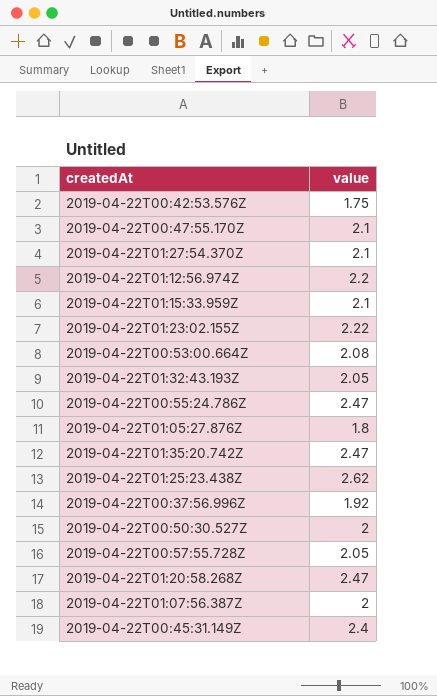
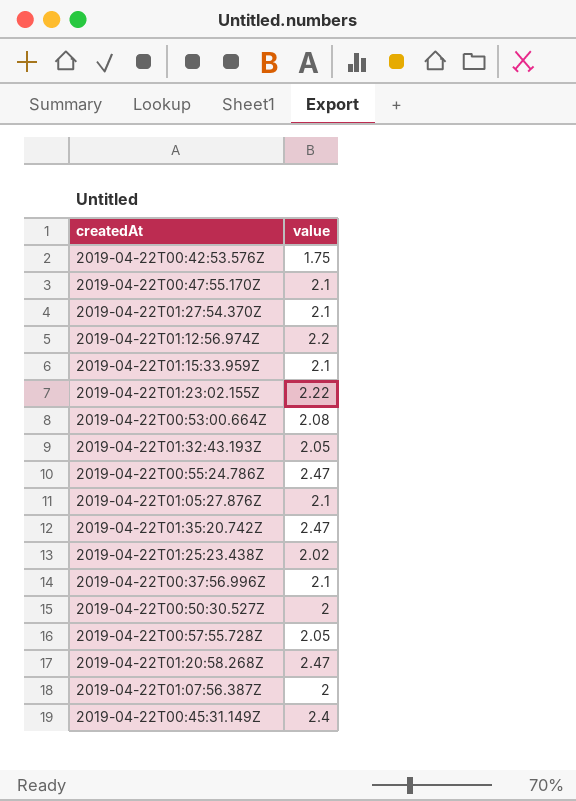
2019-04-22T01:05:27.876Z | value: 1.8 -> 2.1
2019-04-22T01:25:23.438Z | value: 2.62 -> 2.02
2019-04-22T00:37:56.996Z | value: 1.92 -> 2.1

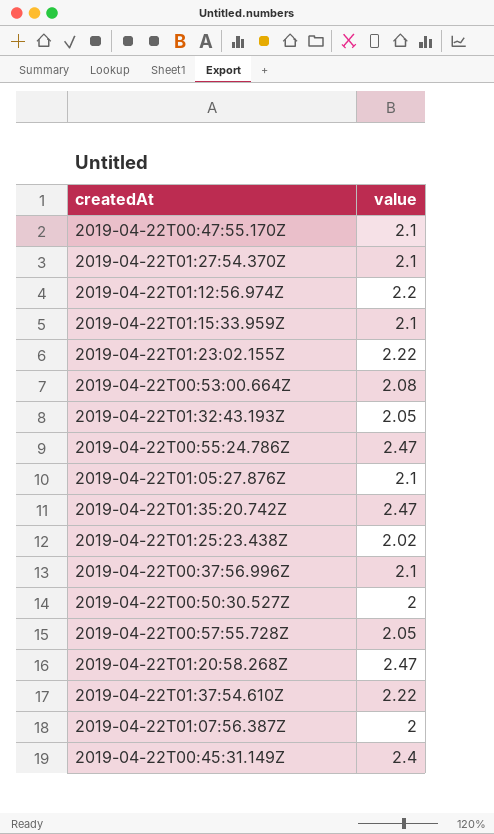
row 2019-04-22T00:42:53.576Z: 1.75 -> none
row 2019-04-22T01:37:54.610Z: none -> 2.22

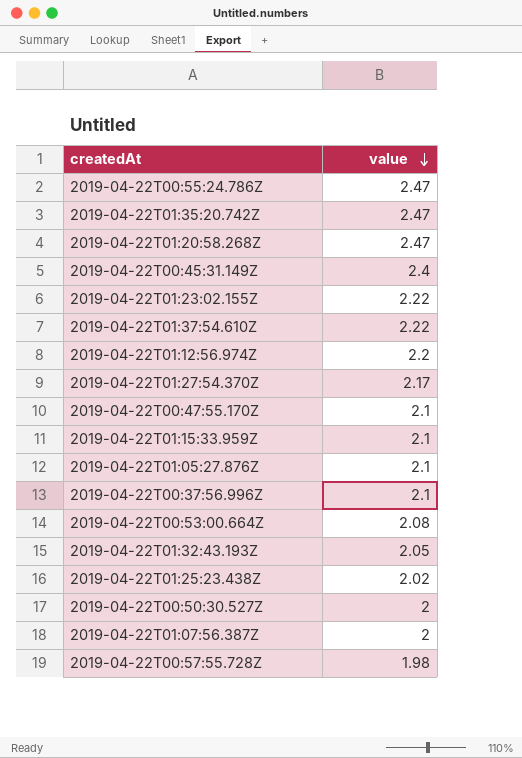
row order: none -> value descending
2019-04-22T01:27:54.370Z | value: 2.1 -> 2.17
2019-04-22T00:57:55.728Z | value: 2.05 -> 1.98

